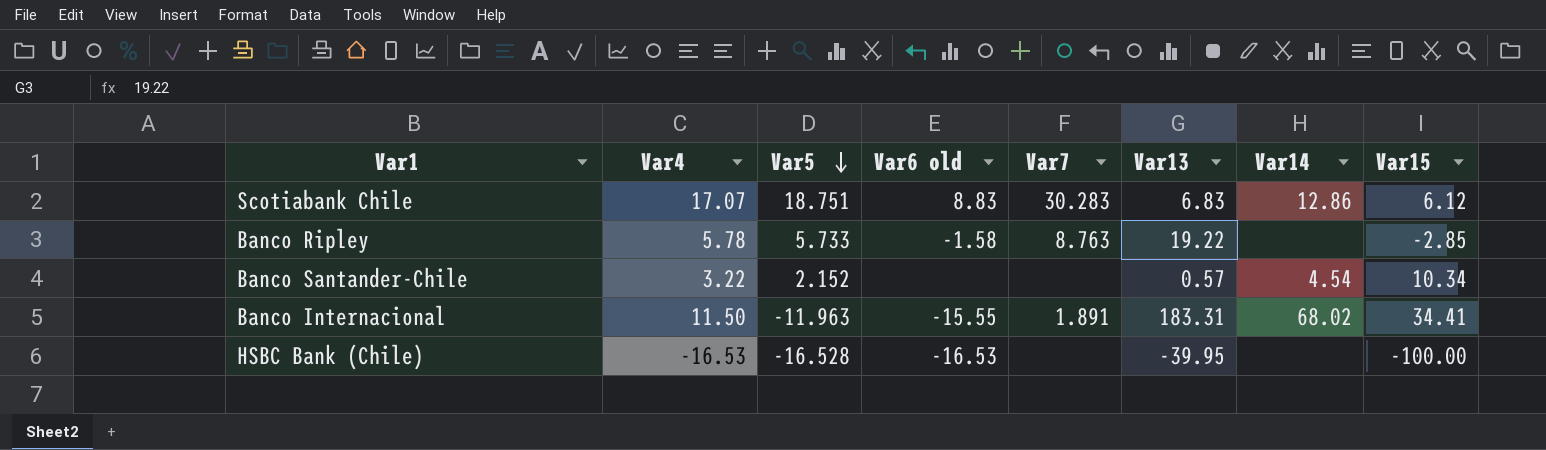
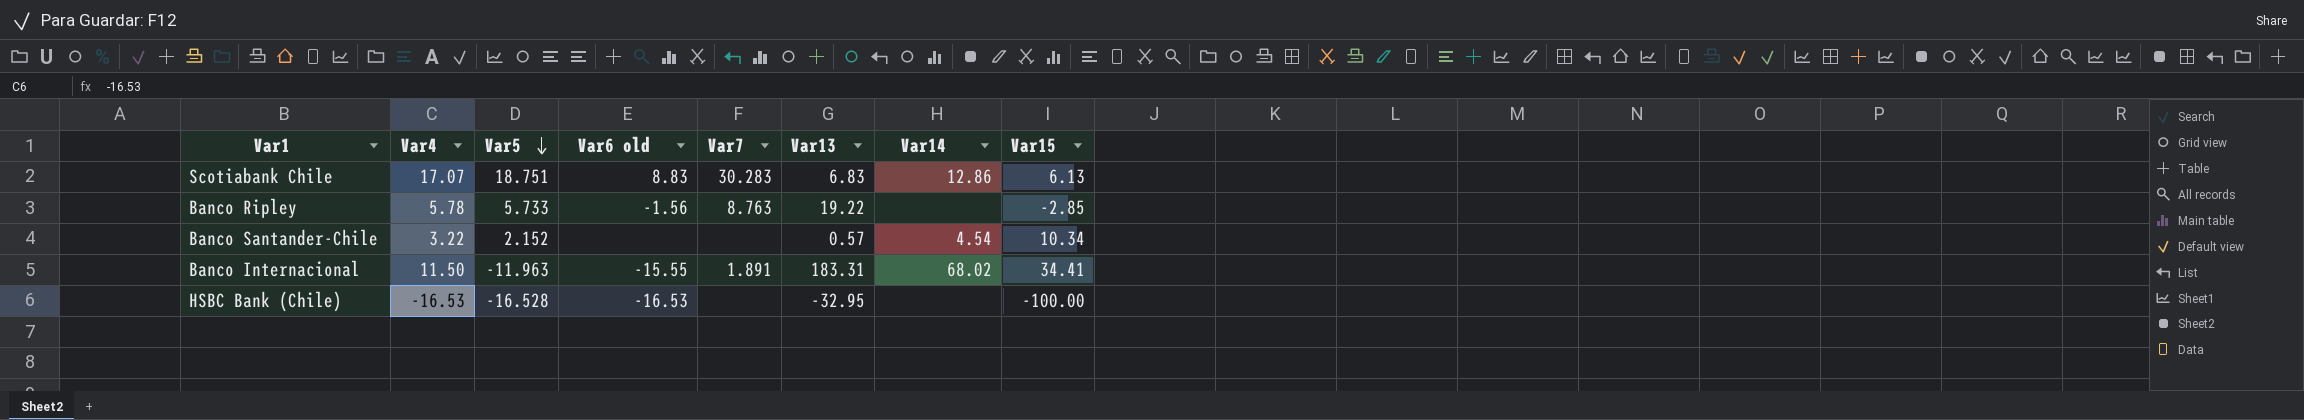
Scotiabank Chile | Var15: 6.12 -> 6.13
Banco Ripley | Var6 old: -1.58 -> -1.56
HSBC Bank (Chile) | Var13: -39.95 -> -32.95

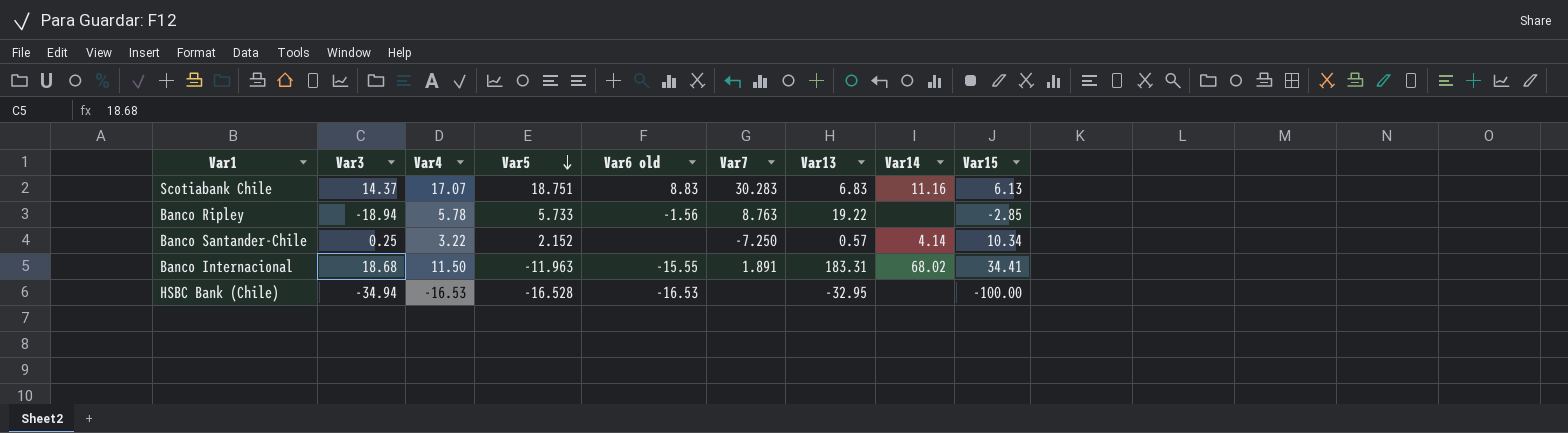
column Var3 | position: none -> 2
Scotiabank Chile | Var14: 12.86 -> 11.16
Banco Santander-Chile | Var7: none -> -7.250
Banco Santander-Chile | Var14: 4.54 -> 4.14

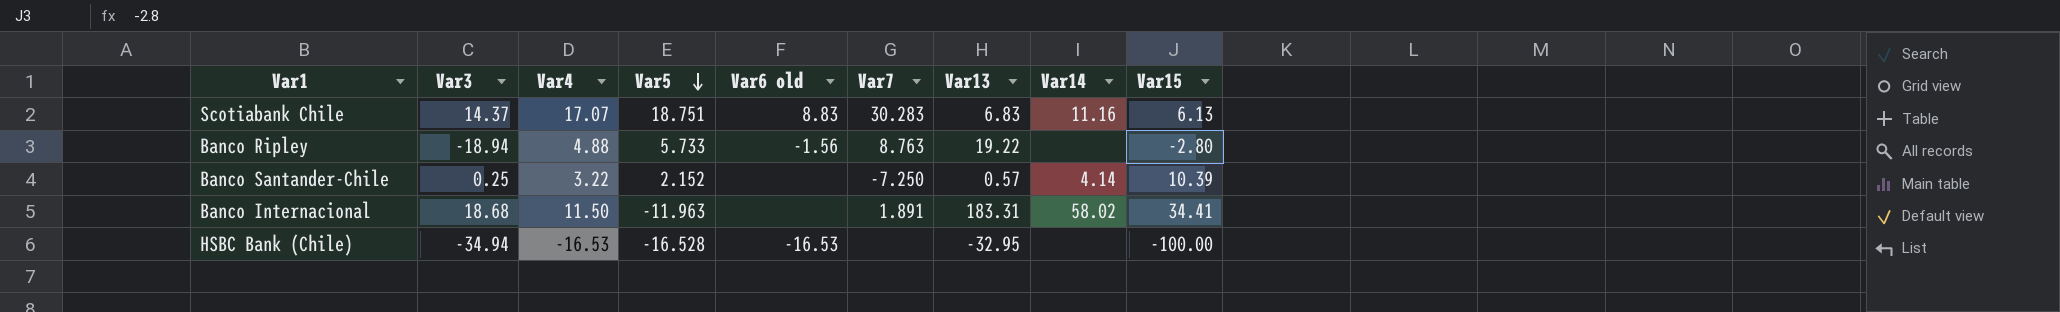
Banco Ripley | Var4: 5.78 -> 4.88
Banco Ripley | Var15: -2.85 -> -2.80
Banco Santander-Chile | Var15: 10.34 -> 10.39
Banco Internacional | Var6 old: -15.55 -> none
Banco Internacional | Var14: 68.02 -> 58.02

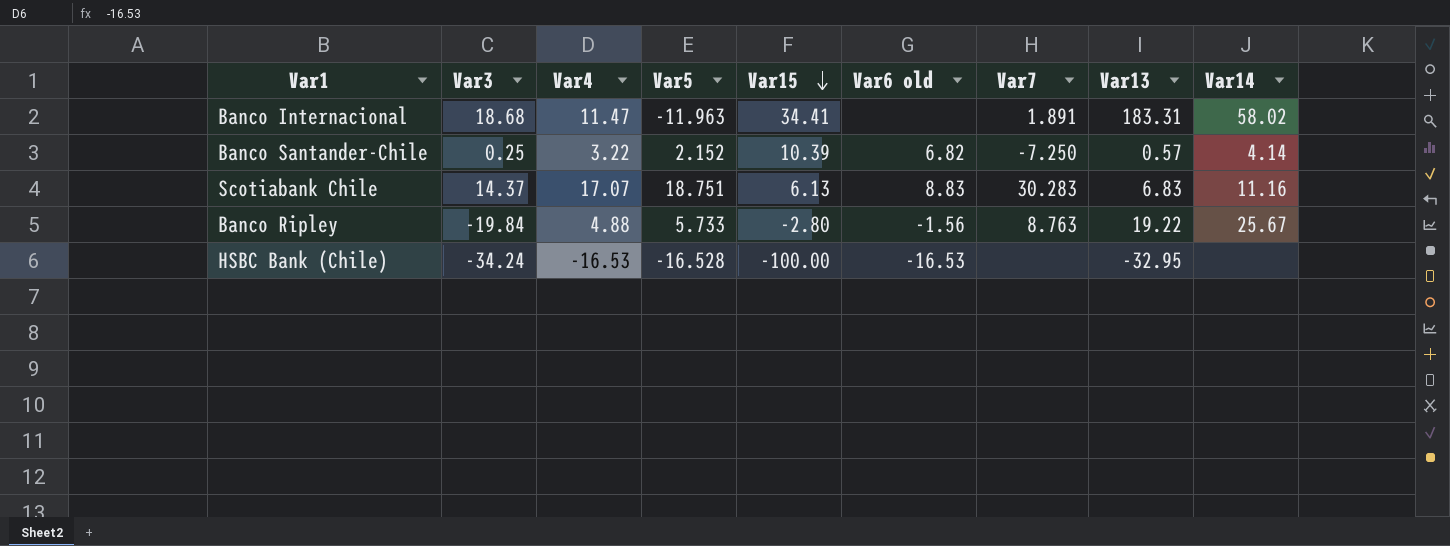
row order: Var5 descending -> Var15 descending
column Var15 | position: 9 -> 5
Banco Internacional | Var4: 11.50 -> 11.47
Banco Santander-Chile | Var6 old: none -> 6.82
Banco Ripley | Var3: -18.94 -> -19.84
Banco Ripley | Var14: none -> 25.67
HSBC Bank (Chile) | Var3: -34.94 -> -34.24

